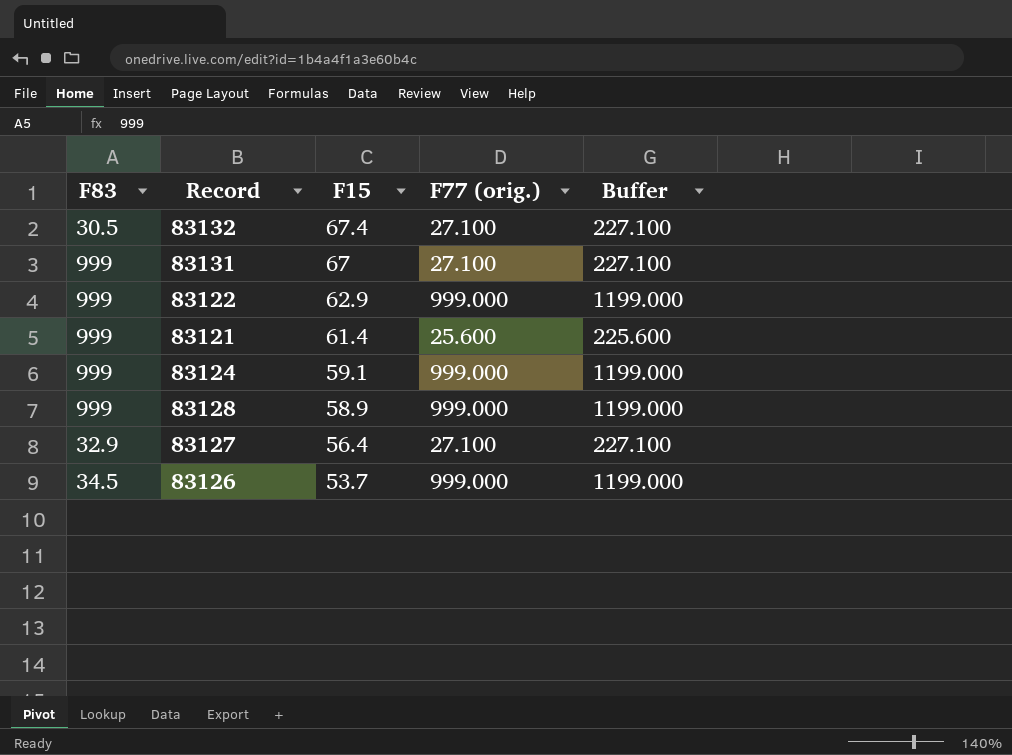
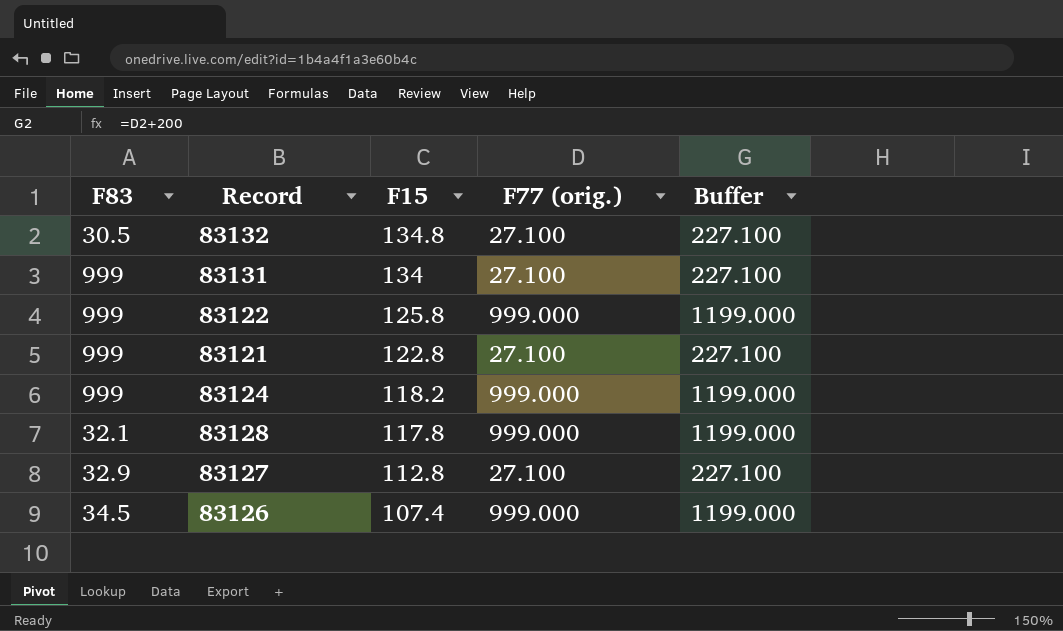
83132 | F15: 67.4 -> 134.8
83131 | F15: 67 -> 134
83122 | F15: 62.9 -> 125.8
83121 | F15: 61.4 -> 122.8
83121 | F77 (orig.): 25.600 -> 27.100
83121 | Buffer: 225.600 -> 227.100
83124 | F15: 59.1 -> 118.2
83128 | F83: 999 -> 32.1
83128 | F15: 58.9 -> 117.8
83127 | F15: 56.4 -> 112.8
83126 | F15: 53.7 -> 107.4

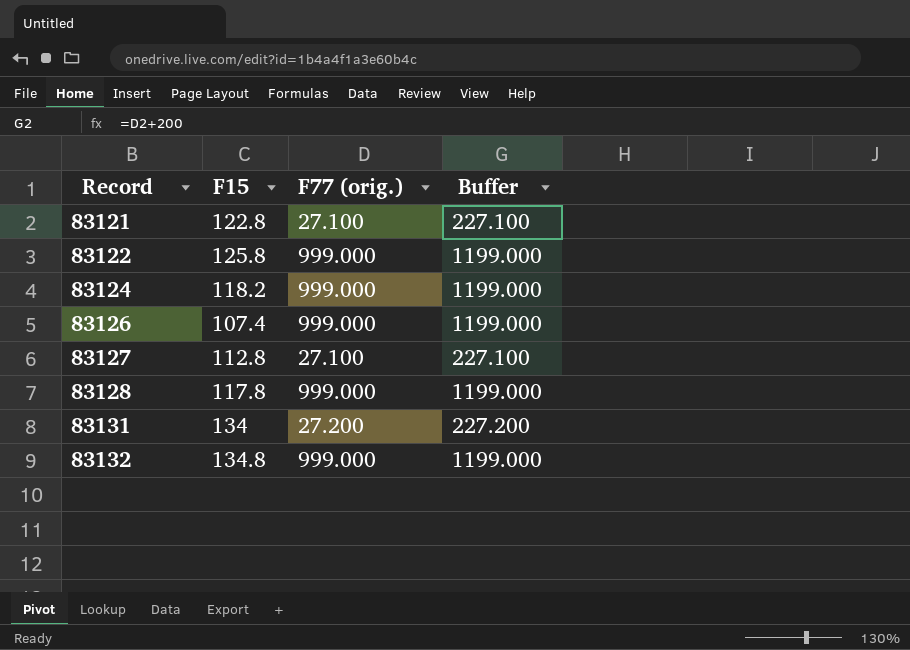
row order: F15 descending -> Record ascending
column F83 | position: 1 -> none
83131 | F77 (orig.): 27.100 -> 27.200
83131 | Buffer: 227.100 -> 227.200
83132 | F77 (orig.): 27.100 -> 999.000
83132 | Buffer: 227.100 -> 1199.000

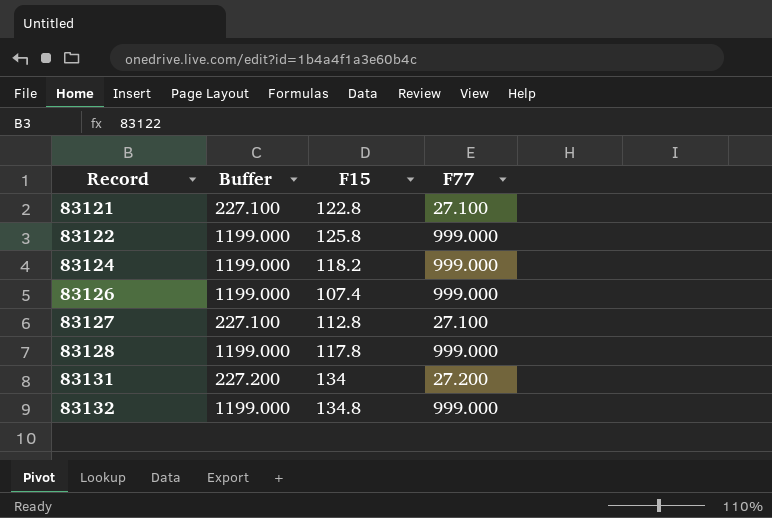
column Buffer | position: 4 -> 2
column name: F77 (orig.) -> F77

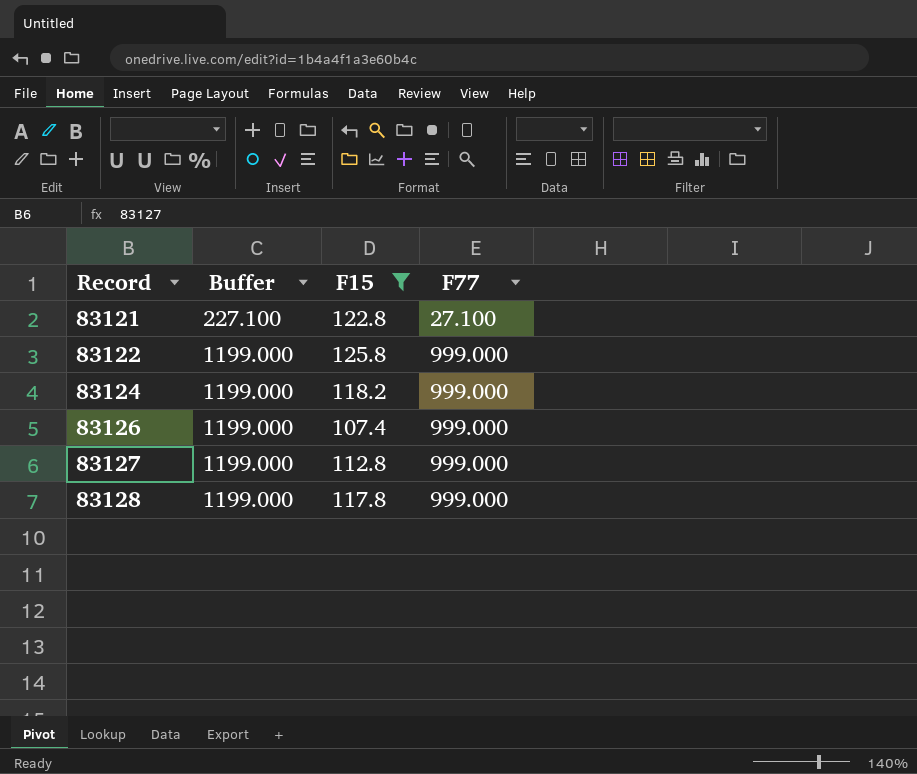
filter: none -> F15 <= 125.8
83127 | Buffer: 227.100 -> 1199.000
83127 | F77: 27.100 -> 999.000

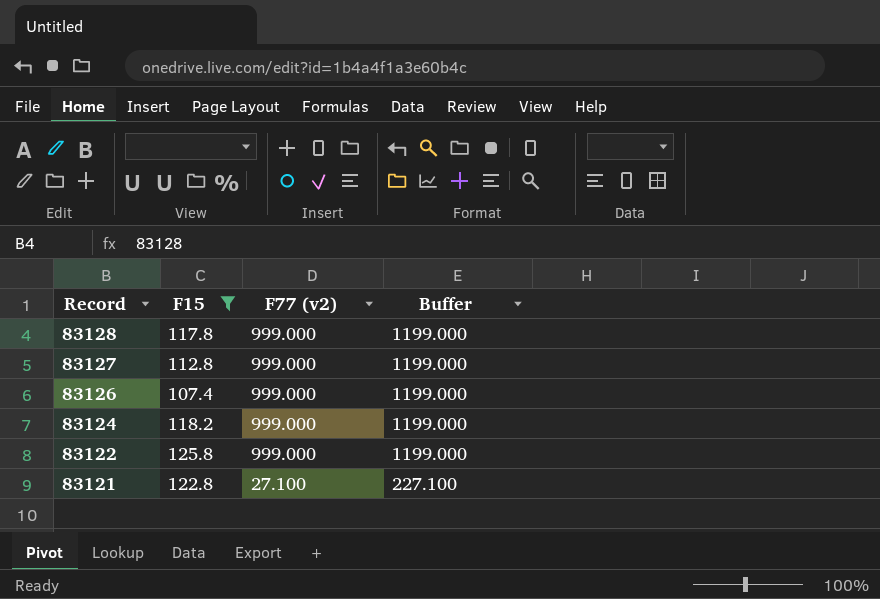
row order: Record ascending -> Record descending
column name: F77 -> F77 (v2)
column Buffer | position: 2 -> 4

